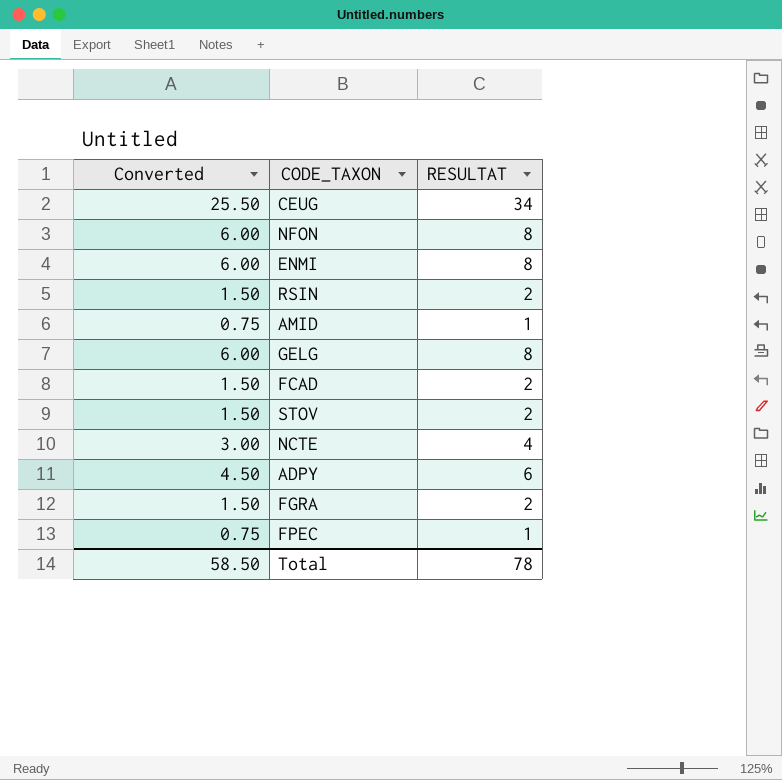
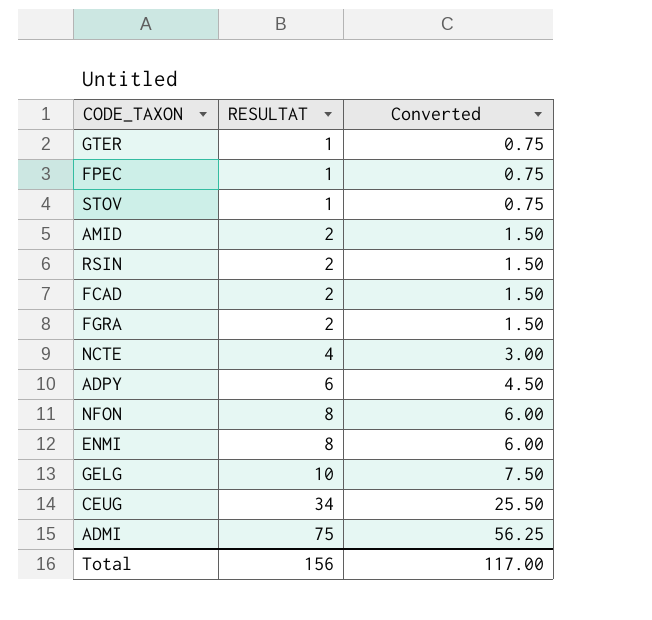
row order: none -> RESULTAT ascending
column Converted | position: 1 -> 3
row GTER: none -> 1 | 0.75
STOV | RESULTAT: 2 -> 1
STOV | Converted: 1.50 -> 0.75
AMID | RESULTAT: 1 -> 2
AMID | Converted: 0.75 -> 1.50
GELG | RESULTAT: 8 -> 10
GELG | Converted: 6.00 -> 7.50
row ADMI: none -> 75 | 56.25
Total | RESULTAT: 78 -> 156
Total | Converted: 58.50 -> 117.00

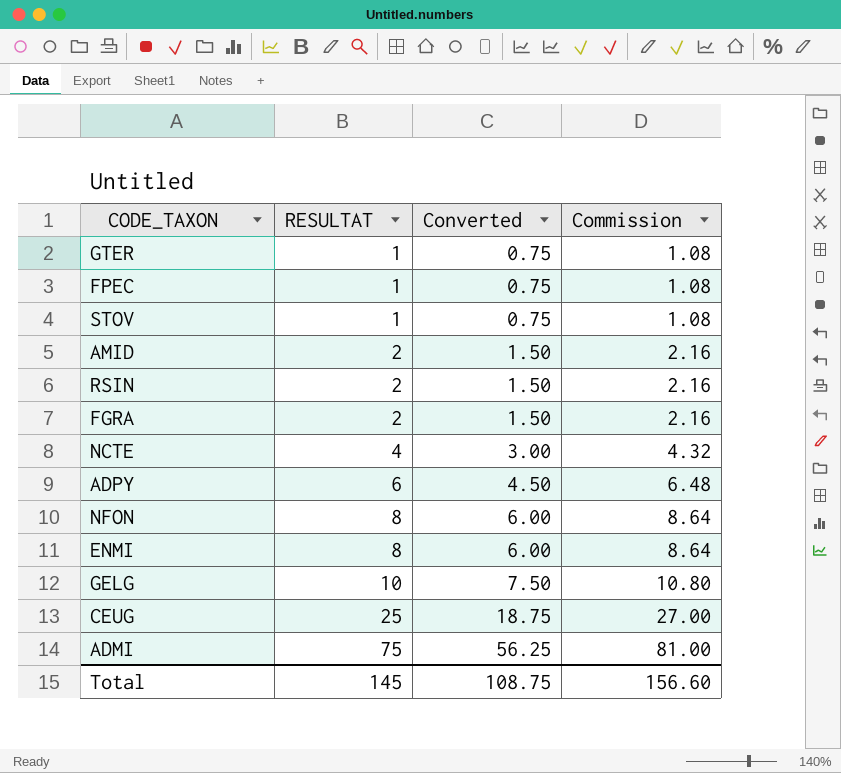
column Commission | formula: none -> [RESULTAT] * 1.08
row FCAD: 2 | 1.50 -> none
CEUG | RESULTAT: 34 -> 25
CEUG | Converted: 25.50 -> 18.75
Total | RESULTAT: 156 -> 145
Total | Converted: 117.00 -> 108.75

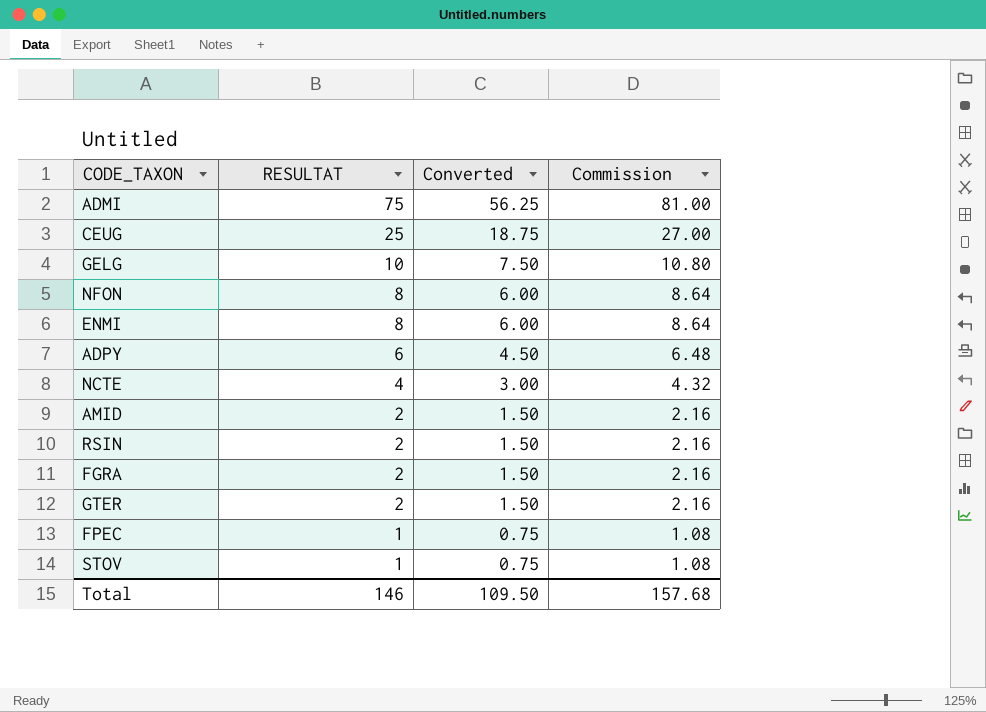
row order: RESULTAT ascending -> RESULTAT descending
GTER | RESULTAT: 1 -> 2
GTER | Converted: 0.75 -> 1.50
GTER | Commission: 1.08 -> 2.16
Total | RESULTAT: 145 -> 146
Total | Converted: 108.75 -> 109.50
Total | Commission: 156.60 -> 157.68

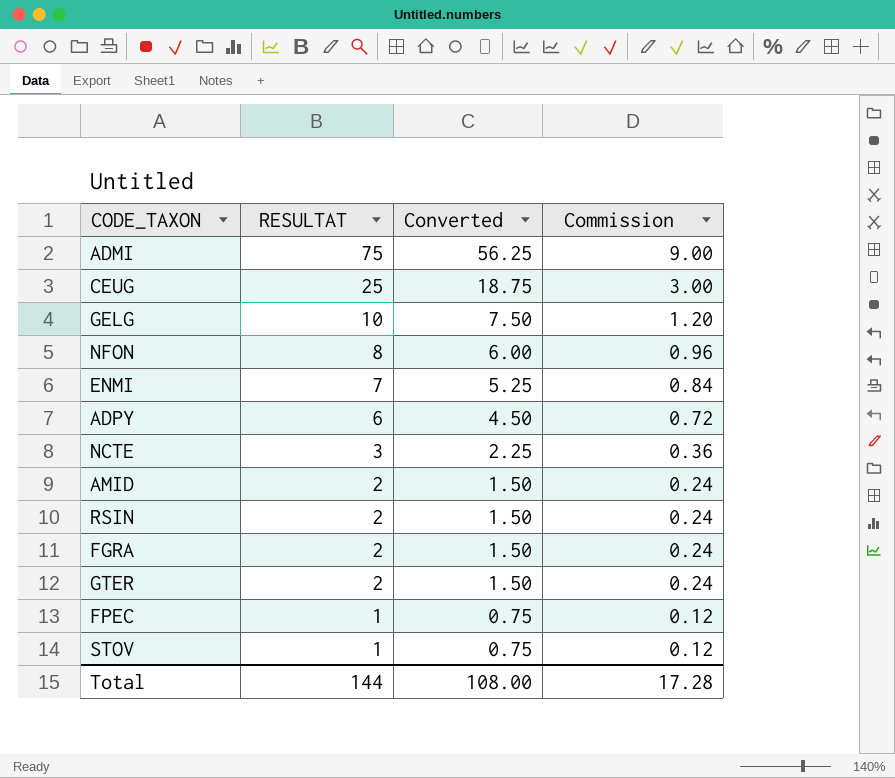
column Commission | formula: [RESULTAT] * 1.08 -> [RESULTAT] * 0.12
ENMI | RESULTAT: 8 -> 7
ENMI | Converted: 6.00 -> 5.25
NCTE | RESULTAT: 4 -> 3
NCTE | Converted: 3.00 -> 2.25
Total | RESULTAT: 146 -> 144
Total | Converted: 109.50 -> 108.00
Total | Commission: 157.68 -> 17.28

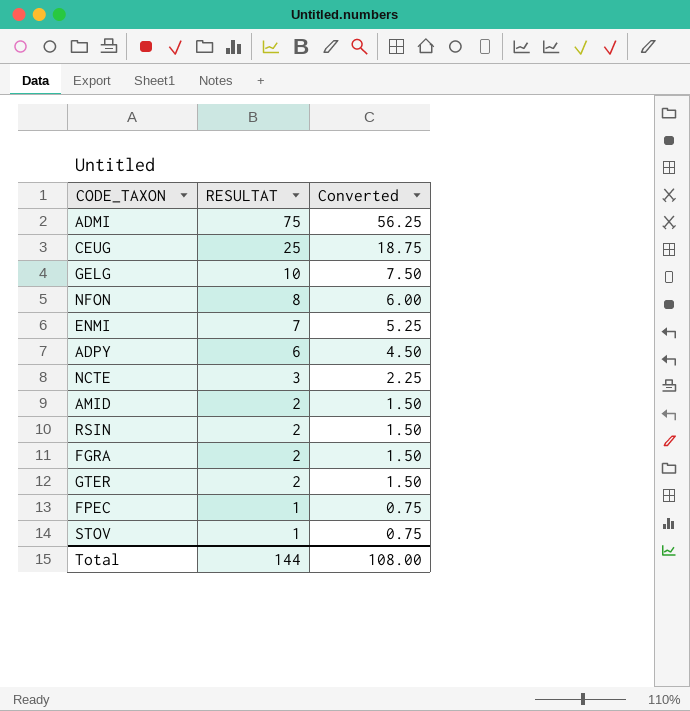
column Commission | formula: [RESULTAT] * 0.12 -> none

